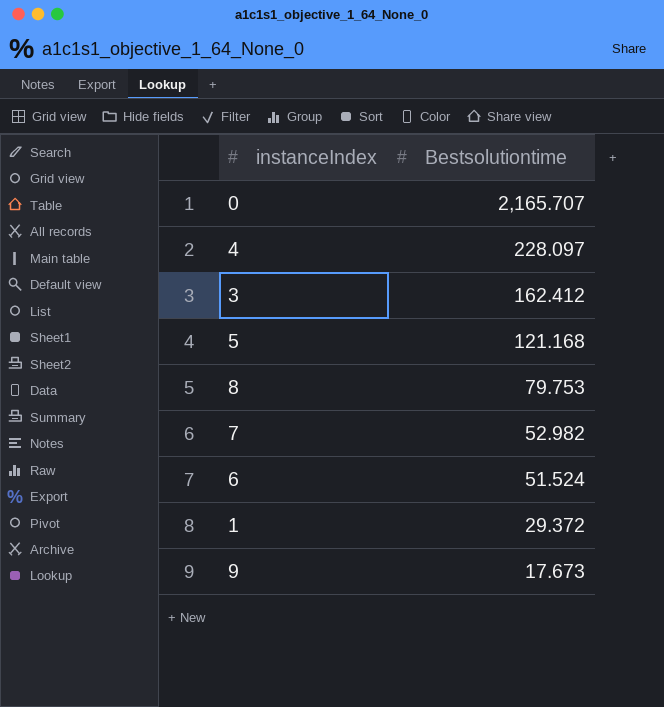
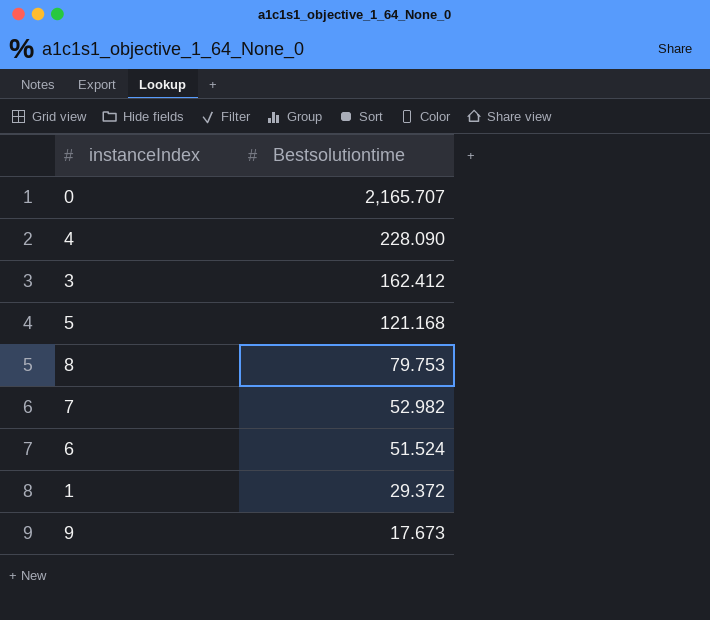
4 | Bestsolutiontime: 228.097 -> 228.090

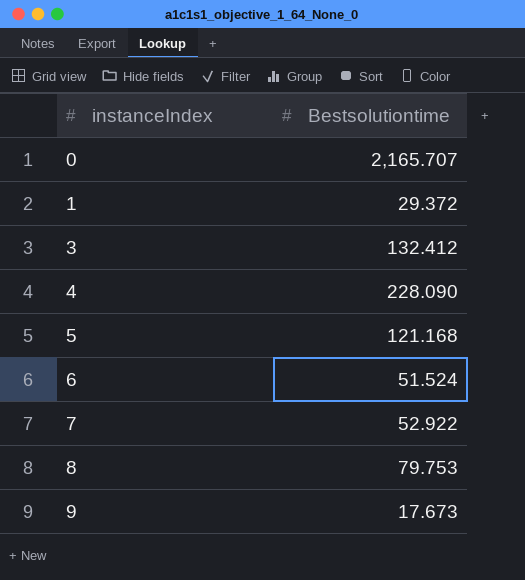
row order: Bestsolutiontime descending -> instanceIndex ascending
3 | Bestsolutiontime: 162.412 -> 132.412
7 | Bestsolutiontime: 52.982 -> 52.922

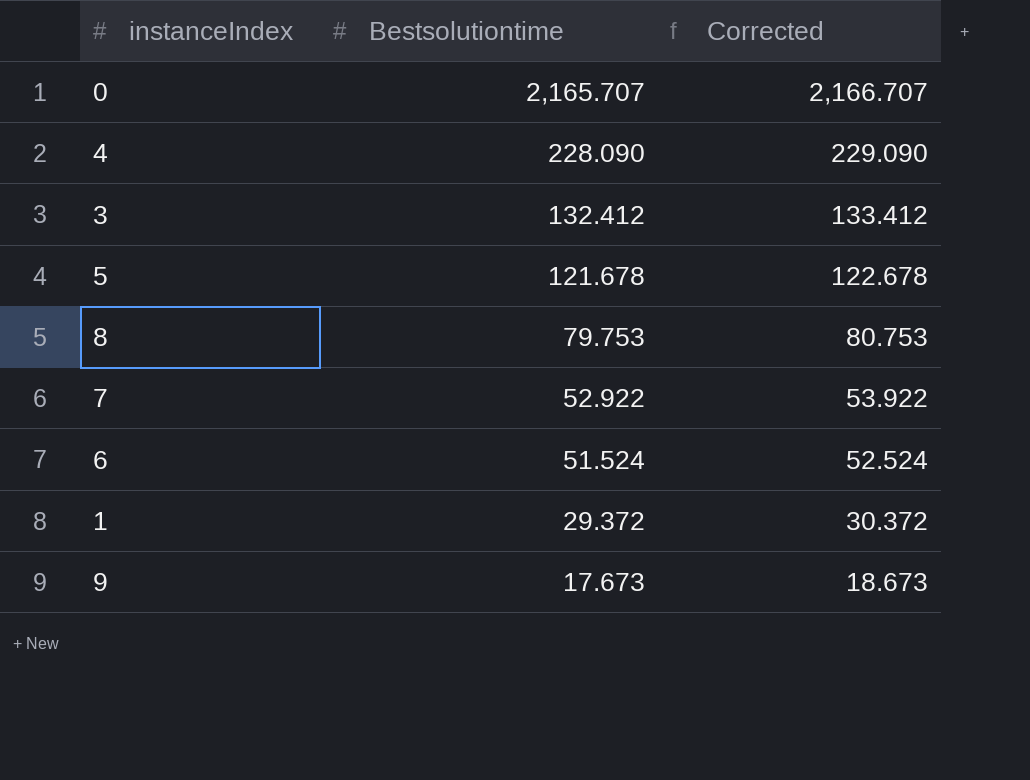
row order: instanceIndex ascending -> Bestsolutiontime descending
column Corrected | formula: none -> [Bestsolutiontime] + 1
5 | Bestsolutiontime: 121.168 -> 121.678

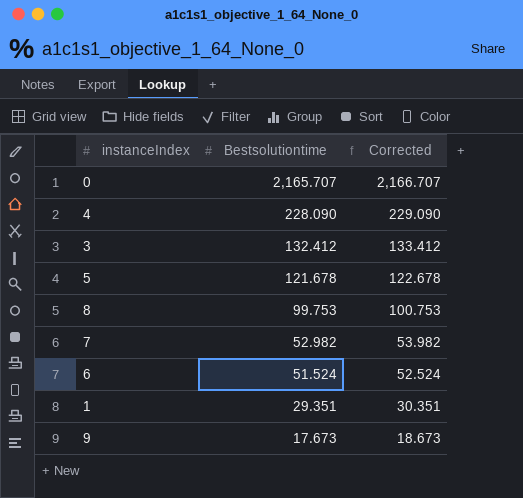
8 | Bestsolutiontime: 79.753 -> 99.753
8 | Corrected: 80.753 -> 100.753
7 | Bestsolutiontime: 52.922 -> 52.982
7 | Corrected: 53.922 -> 53.982
1 | Bestsolutiontime: 29.372 -> 29.351
1 | Corrected: 30.372 -> 30.351

